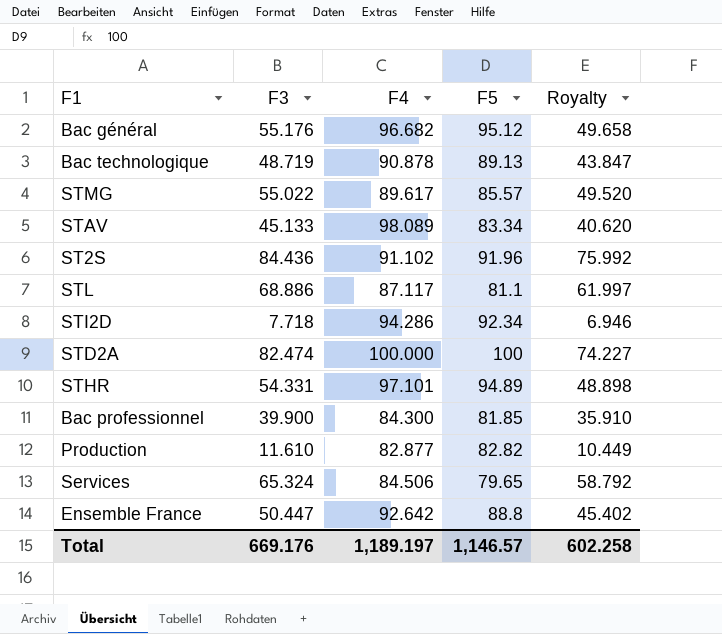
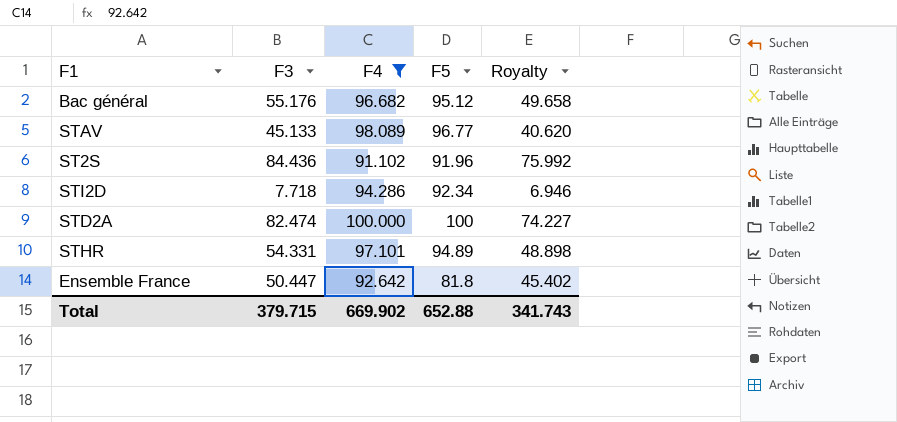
filter: none -> F4 >= 91.102
STAV | F5: 83.34 -> 96.77
Ensemble France | F5: 88.8 -> 81.8
Total | F3: 669.176 -> 379.715
Total | F4: 1,189.197 -> 669.902
Total | F5: 1,146.57 -> 652.88
Total | Royalty: 602.258 -> 341.743

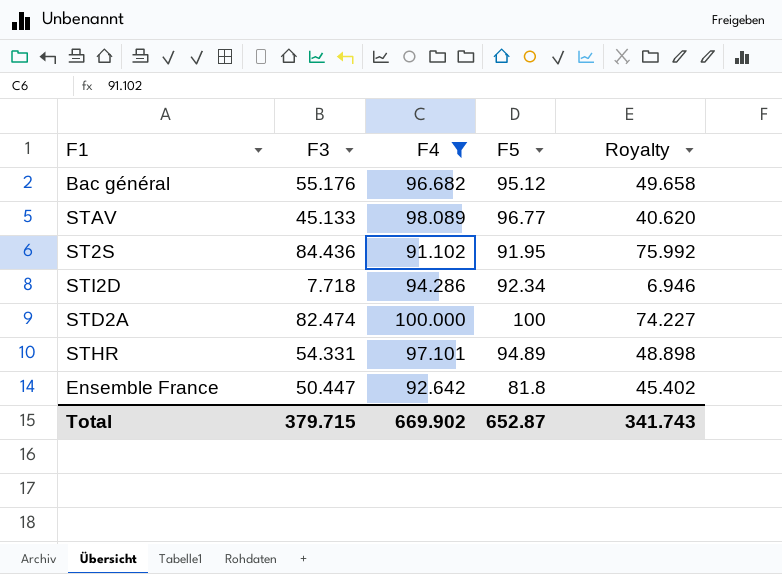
ST2S | F5: 91.96 -> 91.95
Total | F5: 652.88 -> 652.87

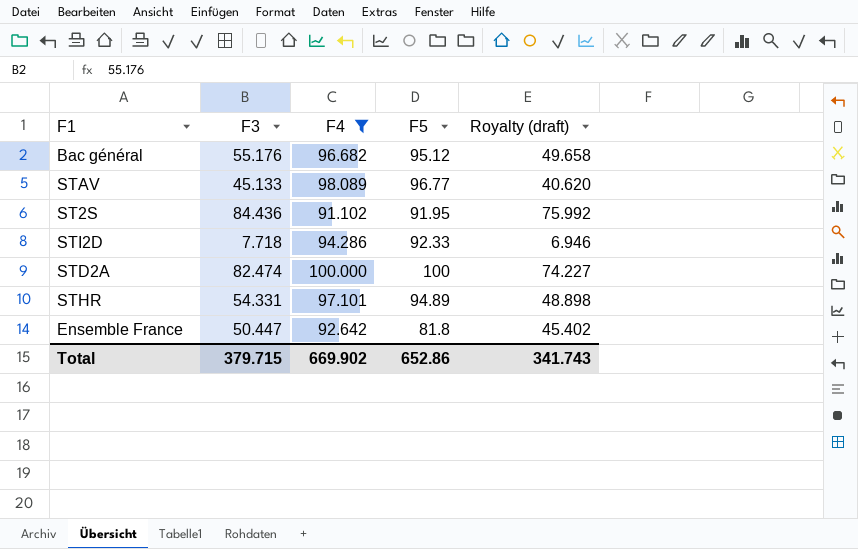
column name: Royalty -> Royalty (draft)
STI2D | F5: 92.34 -> 92.33
Total | F5: 652.87 -> 652.86

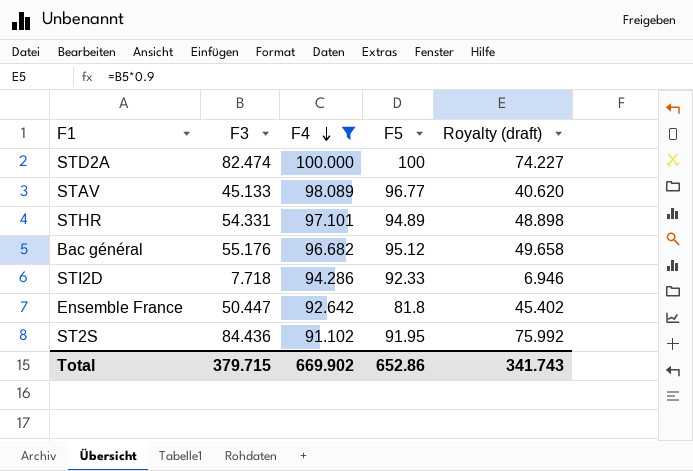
row order: none -> F4 descending

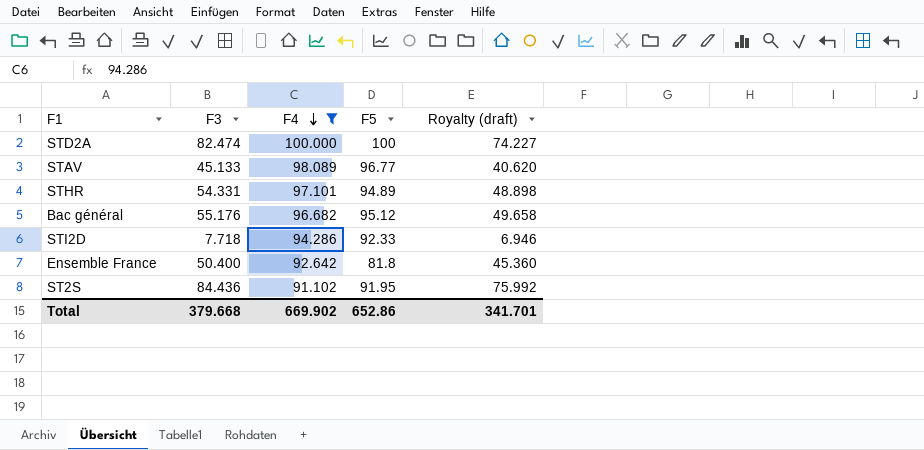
Ensemble France | F3: 50.447 -> 50.400
Ensemble France | Royalty (draft): 45.402 -> 45.360
Total | F3: 379.715 -> 379.668
Total | Royalty (draft): 341.743 -> 341.701

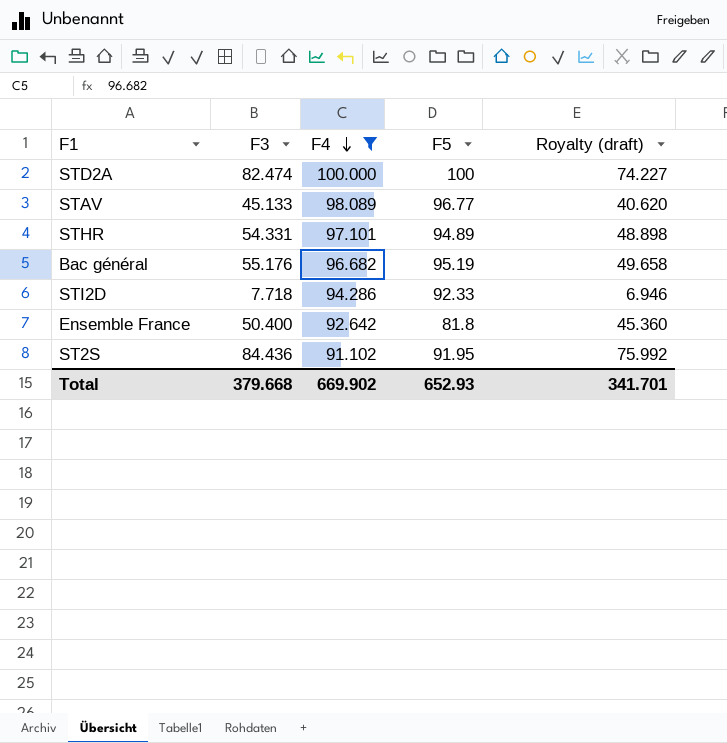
Bac général | F5: 95.12 -> 95.19
Total | F5: 652.86 -> 652.93

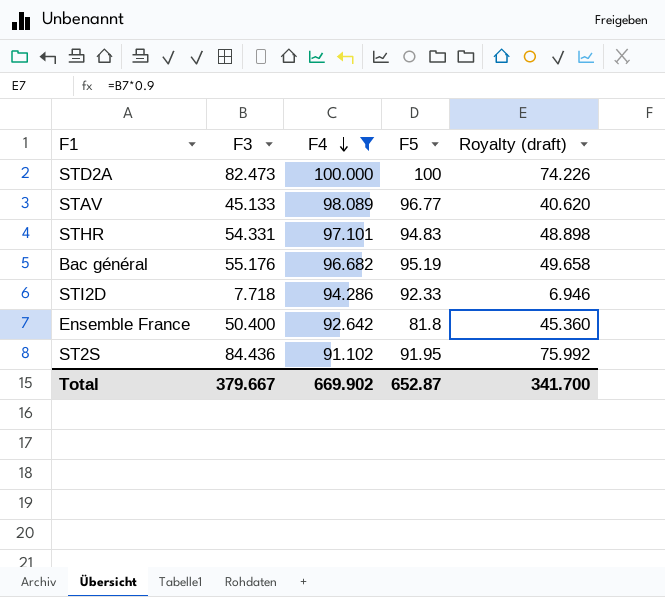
STD2A | F3: 82.474 -> 82.473
STD2A | Royalty (draft): 74.227 -> 74.226
STHR | F5: 94.89 -> 94.83
Total | F3: 379.668 -> 379.667
Total | F5: 652.93 -> 652.87
Total | Royalty (draft): 341.701 -> 341.700

